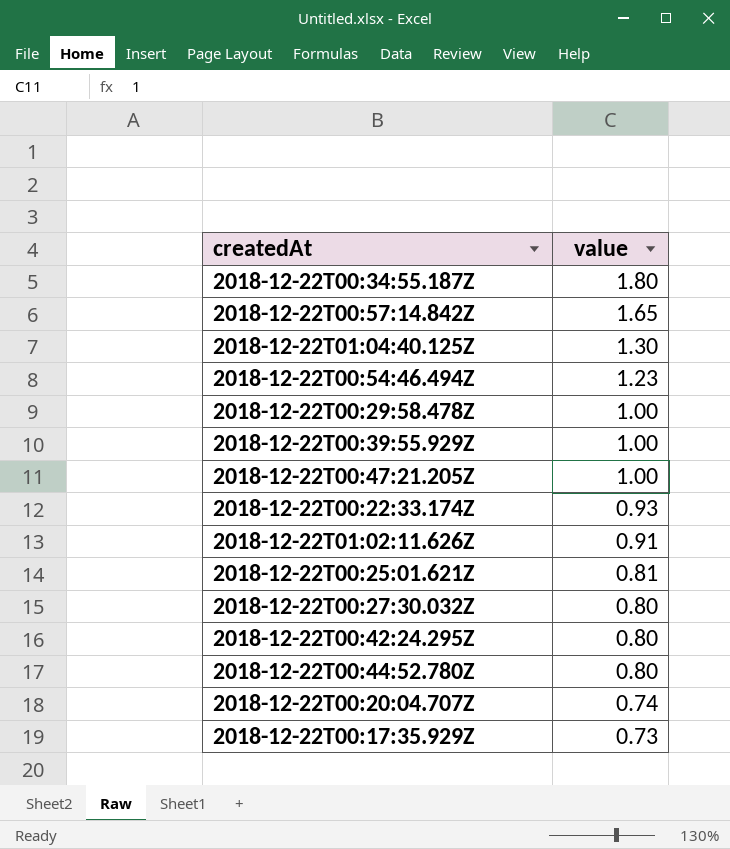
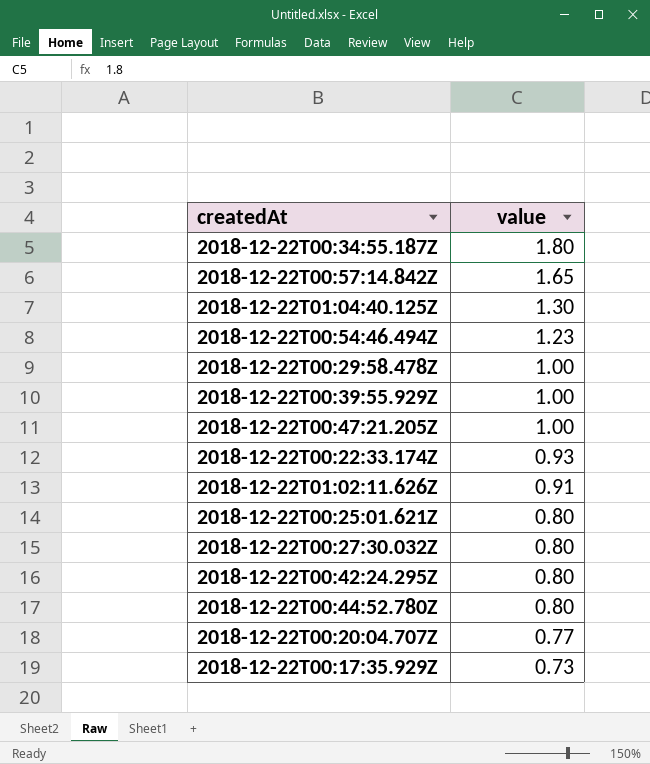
2018-12-22T00:25:01.621Z | value: 0.81 -> 0.80
2018-12-22T00:20:04.707Z | value: 0.74 -> 0.77

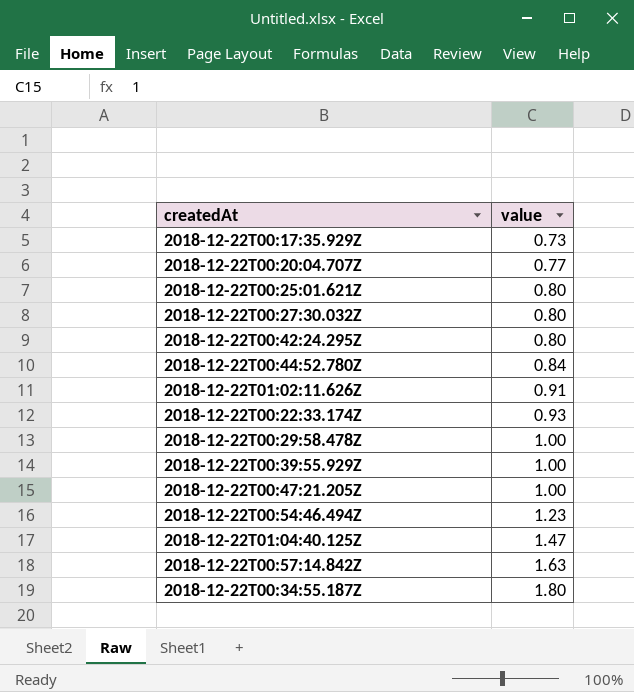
row order: value descending -> value ascending
2018-12-22T00:44:52.780Z | value: 0.80 -> 0.84
2018-12-22T01:04:40.125Z | value: 1.30 -> 1.47
2018-12-22T00:57:14.842Z | value: 1.65 -> 1.63

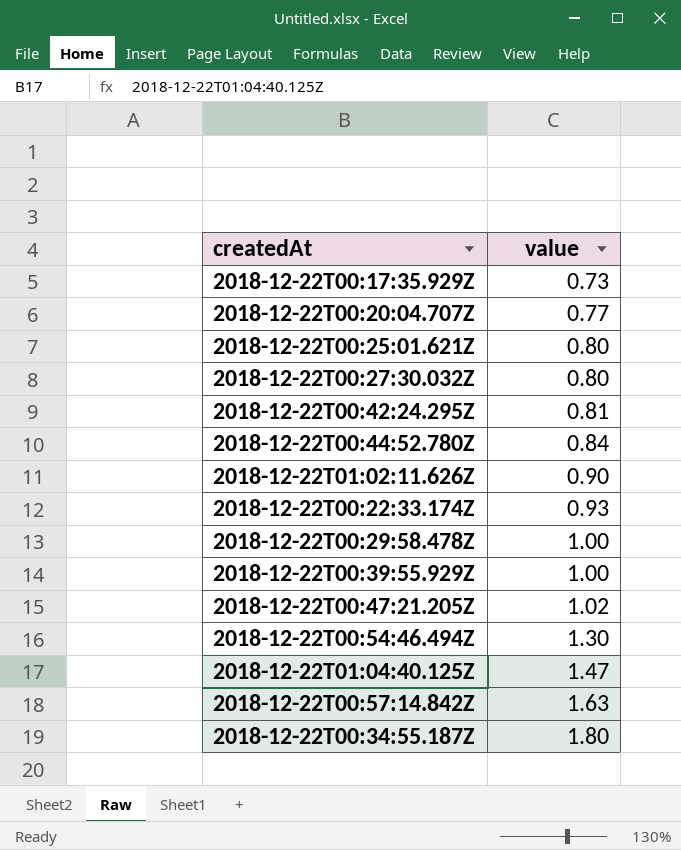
2018-12-22T00:42:24.295Z | value: 0.80 -> 0.81
2018-12-22T01:02:11.626Z | value: 0.91 -> 0.90
2018-12-22T00:47:21.205Z | value: 1.00 -> 1.02
2018-12-22T00:54:46.494Z | value: 1.23 -> 1.30

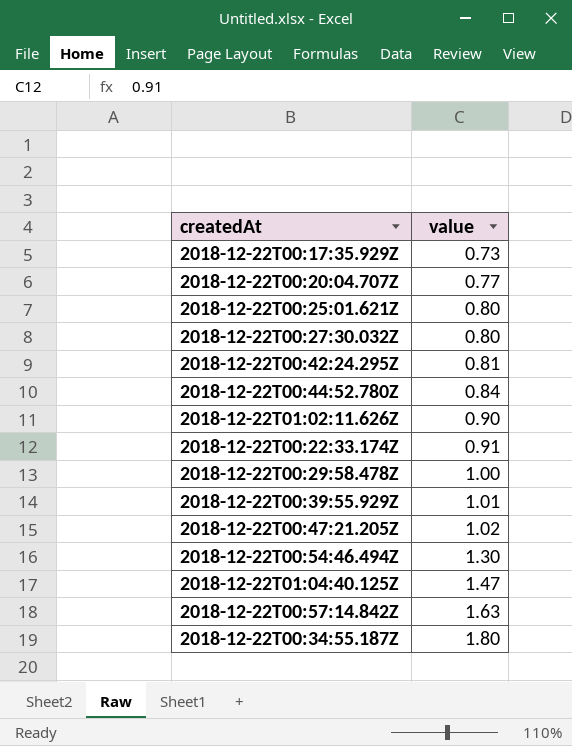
2018-12-22T00:22:33.174Z | value: 0.93 -> 0.91
2018-12-22T00:39:55.929Z | value: 1.00 -> 1.01

